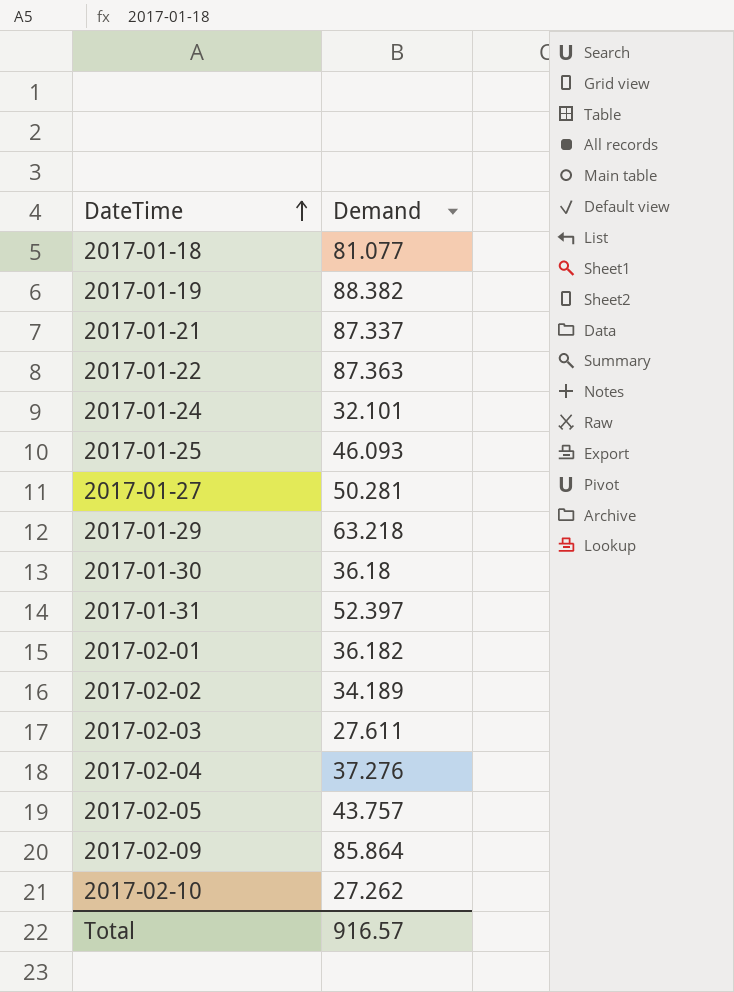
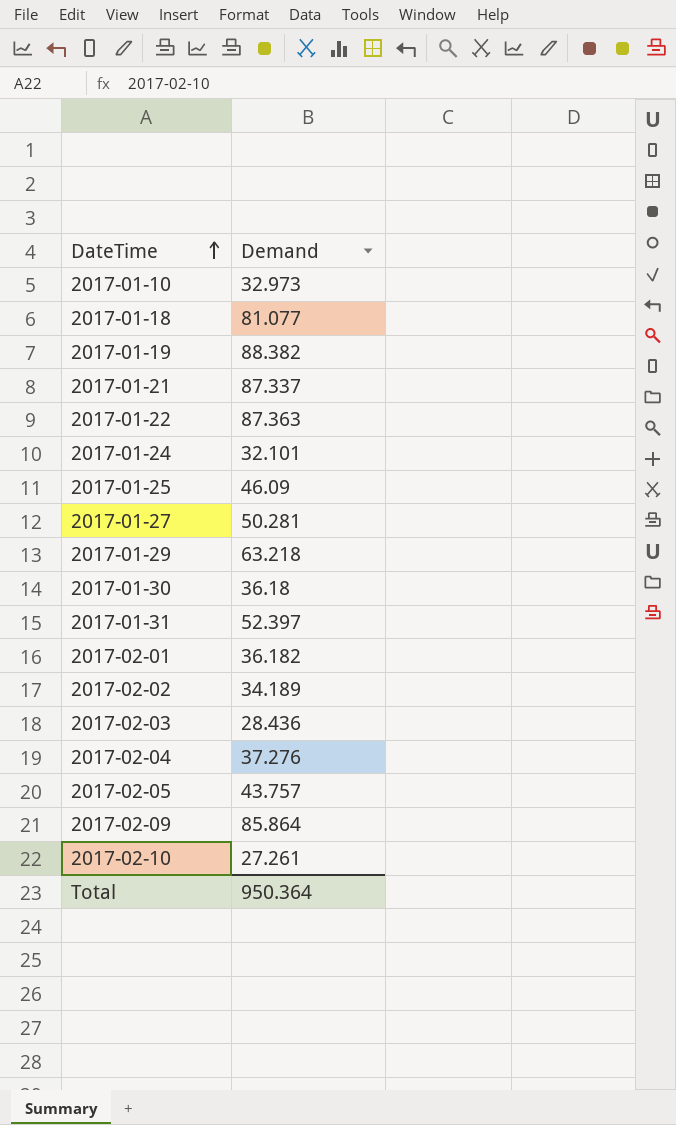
row 2017-01-10: none -> 32.973
2017-01-25 | Demand: 46.093 -> 46.09
2017-02-03 | Demand: 27.611 -> 28.436
2017-02-10 | Demand: 27.262 -> 27.261
Total | Demand: 916.57 -> 950.364

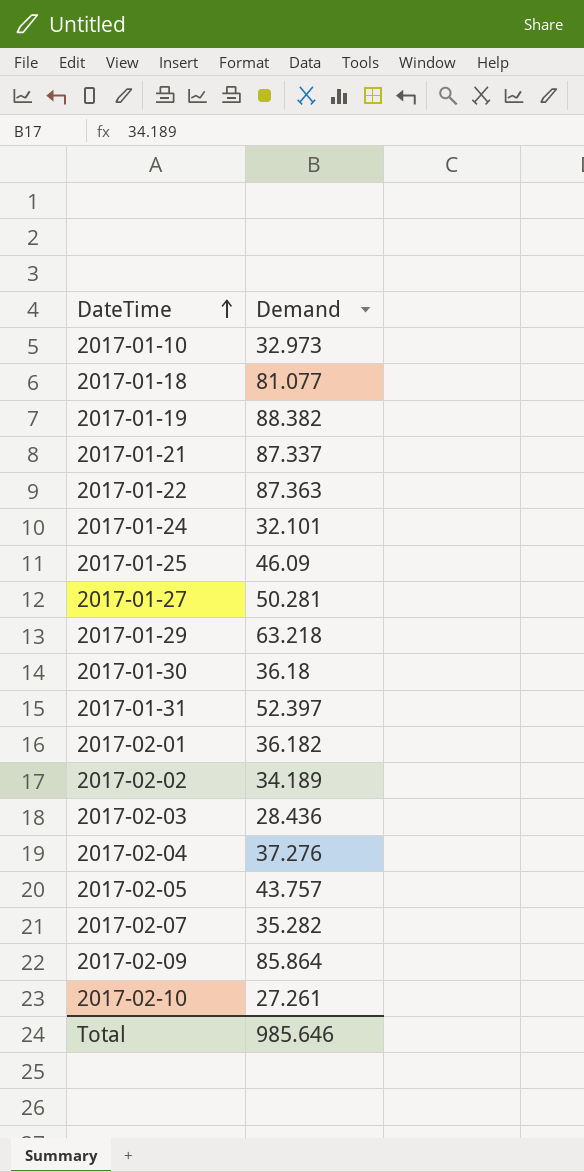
row 2017-02-07: none -> 35.282
Total | Demand: 950.364 -> 985.646

